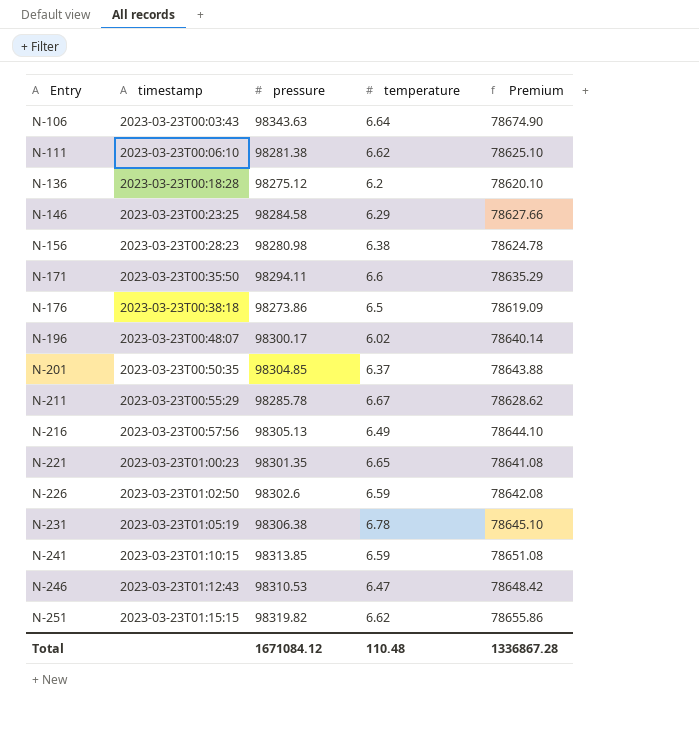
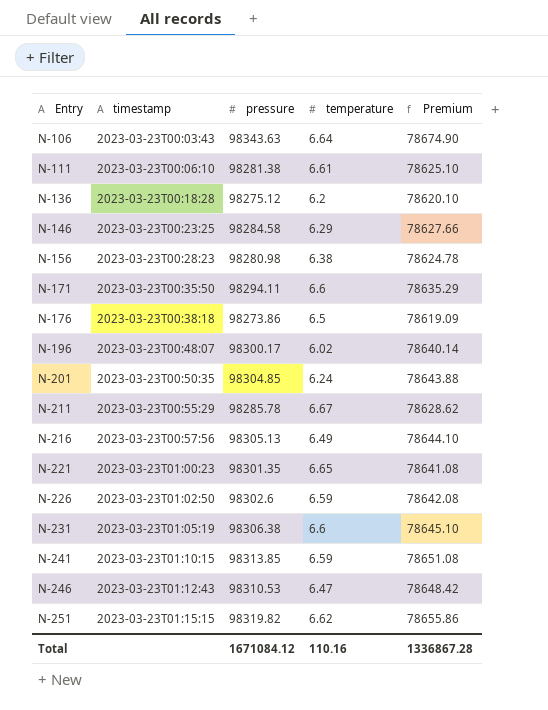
N-111 | temperature: 6.62 -> 6.61
N-201 | temperature: 6.37 -> 6.24
N-231 | temperature: 6.78 -> 6.6
Total | temperature: 110.48 -> 110.16

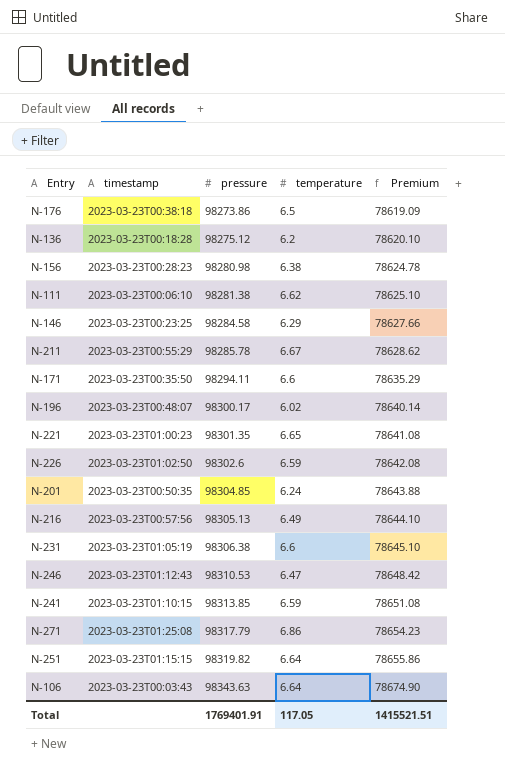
row order: Entry ascending -> pressure ascending
N-111 | temperature: 6.61 -> 6.62
row N-271: none -> 2023-03-23T01:25:08 | 98317.79 | 6.86 | 78654.23
N-251 | temperature: 6.62 -> 6.64
Total | pressure: 1671084.12 -> 1769401.91
Total | temperature: 110.16 -> 117.05
Total | Premium: 1336867.28 -> 1415521.51

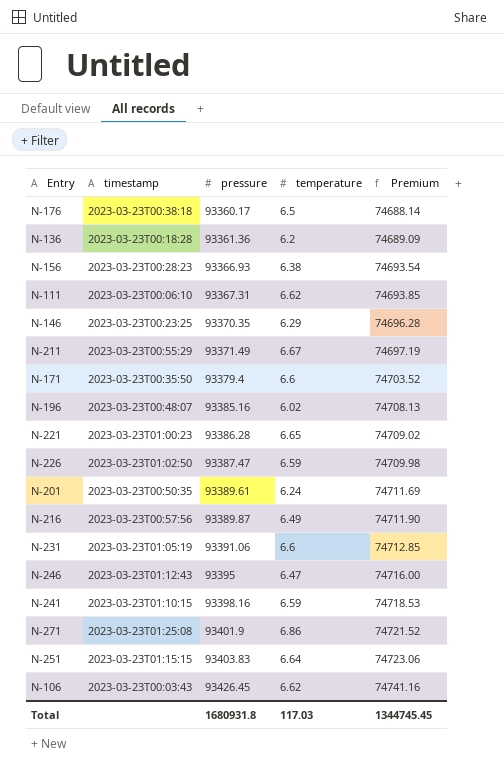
N-176 | pressure: 98273.86 -> 93360.17
N-176 | Premium: 78619.09 -> 74688.14
N-136 | pressure: 98275.12 -> 93361.36
N-136 | Premium: 78620.10 -> 74689.09
N-156 | pressure: 98280.98 -> 93366.93
N-156 | Premium: 78624.78 -> 74693.54
N-111 | pressure: 98281.38 -> 93367.31
N-111 | Premium: 78625.10 -> 74693.85
N-146 | pressure: 98284.58 -> 93370.35
N-146 | Premium: 78627.66 -> 74696.28
N-211 | pressure: 98285.78 -> 93371.49
N-211 | Premium: 78628.62 -> 74697.19
N-171 | pressure: 98294.11 -> 93379.4
N-171 | Premium: 78635.29 -> 74703.52
N-196 | pressure: 98300.17 -> 93385.16
N-196 | Premium: 78640.14 -> 74708.13
N-221 | pressure: 98301.35 -> 93386.28
N-221 | Premium: 78641.08 -> 74709.02
N-226 | pressure: 98302.6 -> 93387.47
N-226 | Premium: 78642.08 -> 74709.98
N-201 | pressure: 98304.85 -> 93389.61
N-201 | Premium: 78643.88 -> 74711.69
N-216 | pressure: 98305.13 -> 93389.87
N-216 | Premium: 78644.10 -> 74711.90
N-231 | pressure: 98306.38 -> 93391.06
N-231 | Premium: 78645.10 -> 74712.85
N-246 | pressure: 98310.53 -> 93395
N-246 | Premium: 78648.42 -> 74716.00
N-241 | pressure: 98313.85 -> 93398.16
N-241 | Premium: 78651.08 -> 74718.53
N-271 | pressure: 98317.79 -> 93401.9
N-271 | Premium: 78654.23 -> 74721.52
N-251 | pressure: 98319.82 -> 93403.83
N-251 | Premium: 78655.86 -> 74723.06
N-106 | pressure: 98343.63 -> 93426.45
N-106 | temperature: 6.64 -> 6.62
N-106 | Premium: 78674.90 -> 74741.16
Total | pressure: 1769401.91 -> 1680931.8
Total | temperature: 117.05 -> 117.03
Total | Premium: 1415521.51 -> 1344745.45

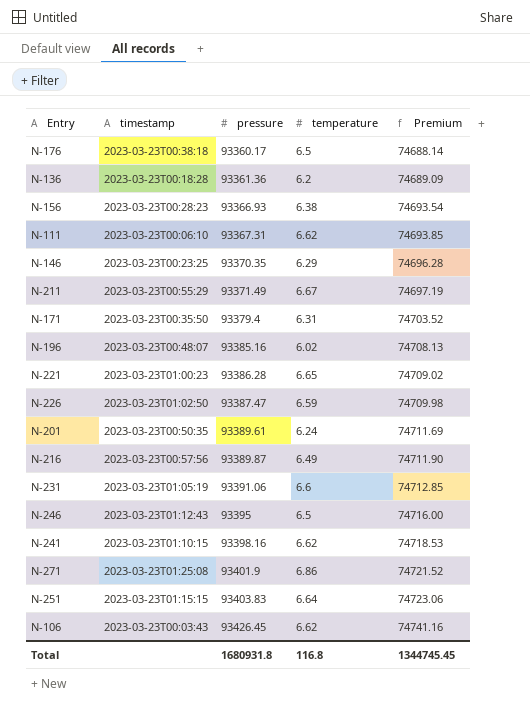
N-171 | temperature: 6.6 -> 6.31
N-246 | temperature: 6.47 -> 6.5
N-241 | temperature: 6.59 -> 6.62
Total | temperature: 117.03 -> 116.8

